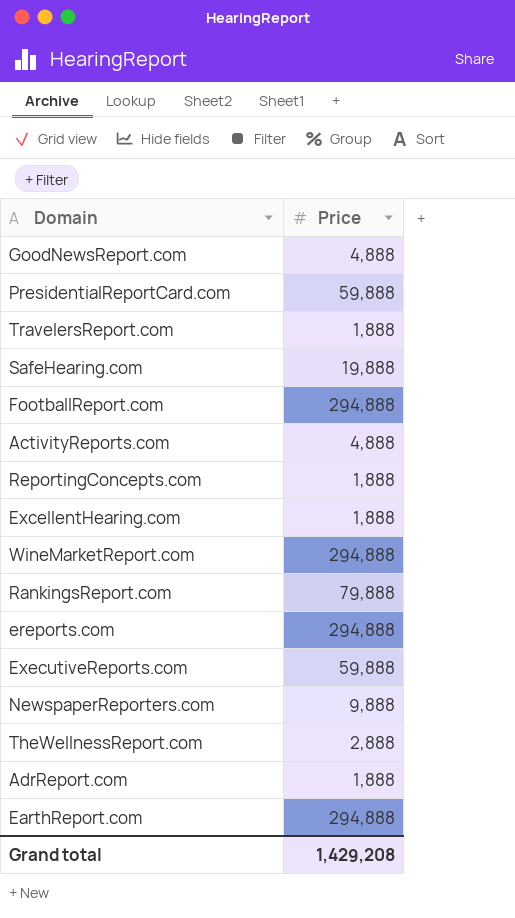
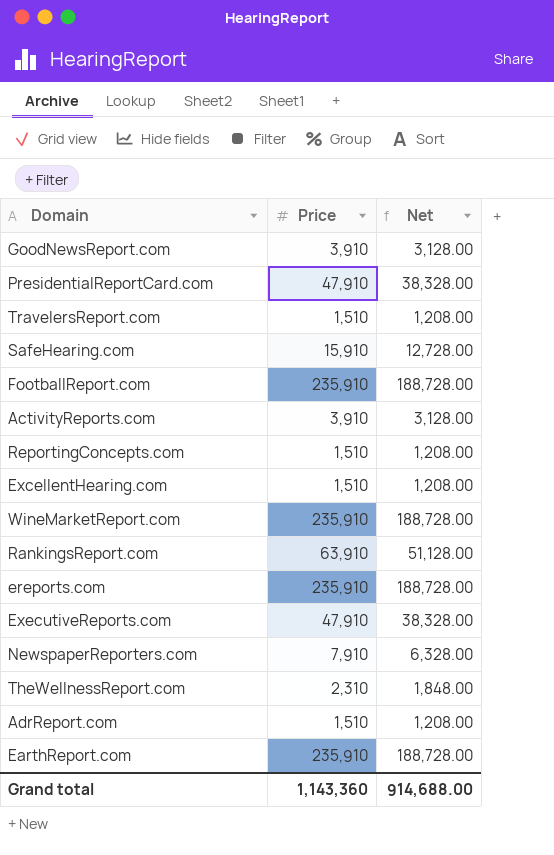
column Net | formula: none -> [Price] * 0.8
GoodNewsReport.com | Price: 4,888 -> 3,910
PresidentialReportCard.com | Price: 59,888 -> 47,910
TravelersReport.com | Price: 1,888 -> 1,510
SafeHearing.com | Price: 19,888 -> 15,910
FootballReport.com | Price: 294,888 -> 235,910
ActivityReports.com | Price: 4,888 -> 3,910
ReportingConcepts.com | Price: 1,888 -> 1,510
ExcellentHearing.com | Price: 1,888 -> 1,510
WineMarketReport.com | Price: 294,888 -> 235,910
RankingsReport.com | Price: 79,888 -> 63,910
ereports.com | Price: 294,888 -> 235,910
ExecutiveReports.com | Price: 59,888 -> 47,910
NewspaperReporters.com | Price: 9,888 -> 7,910
TheWellnessReport.com | Price: 2,888 -> 2,310
AdrReport.com | Price: 1,888 -> 1,510
EarthReport.com | Price: 294,888 -> 235,910
Grand total | Price: 1,429,208 -> 1,143,360

